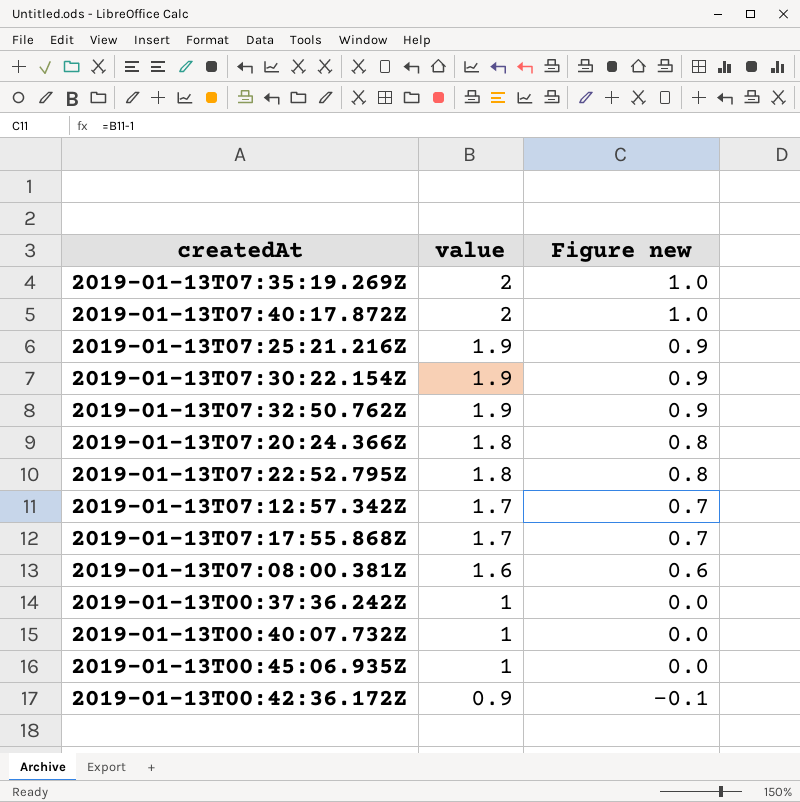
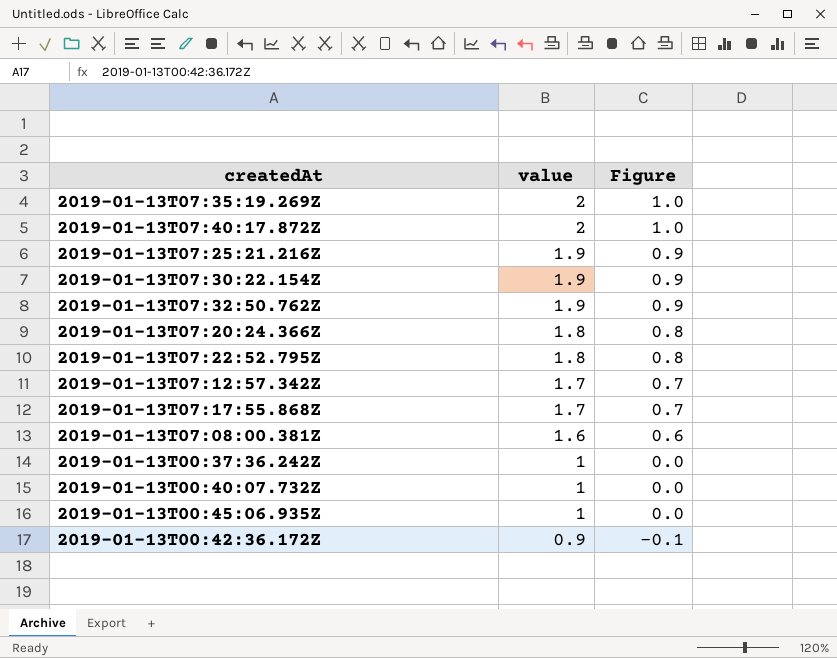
column name: Figure new -> Figure

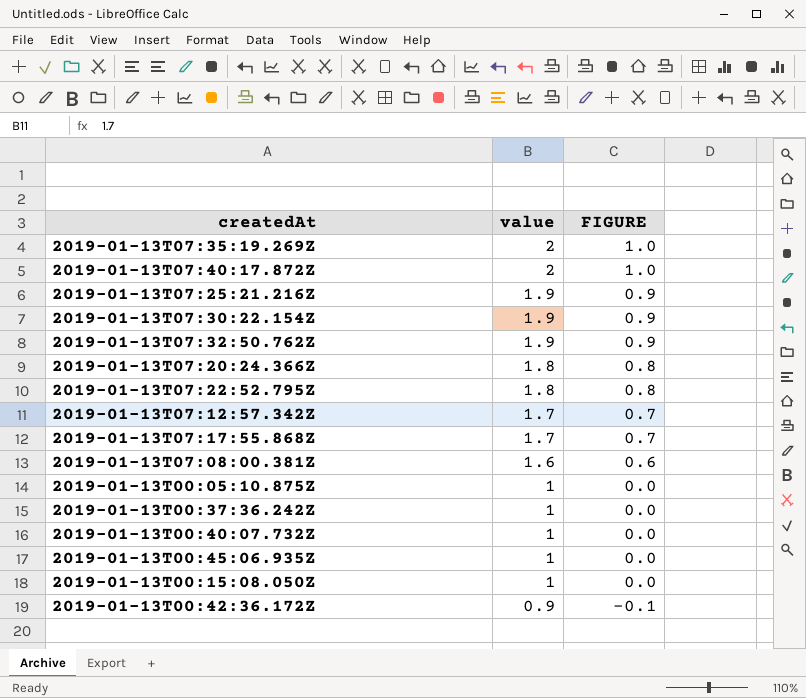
column name: Figure -> FIGURE
row 2019-01-13T00:05:10.875Z: none -> 1 | 0.0
row 2019-01-13T00:15:08.050Z: none -> 1 | 0.0

